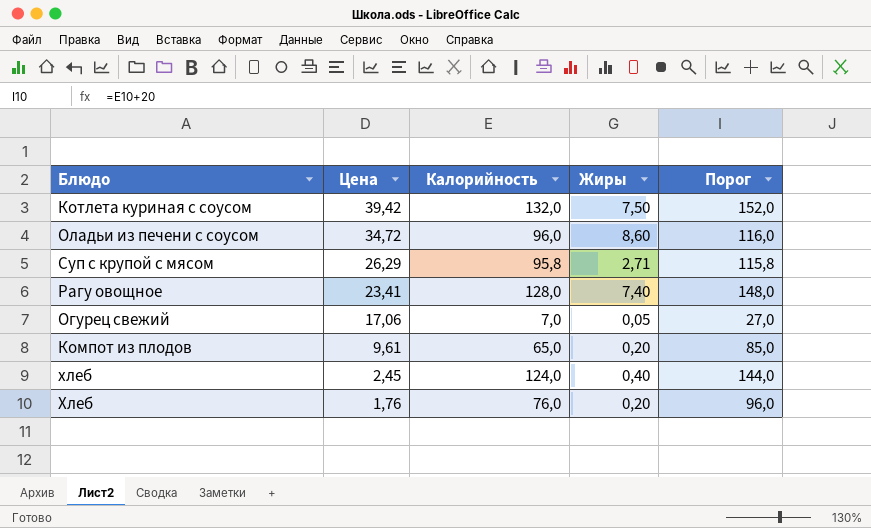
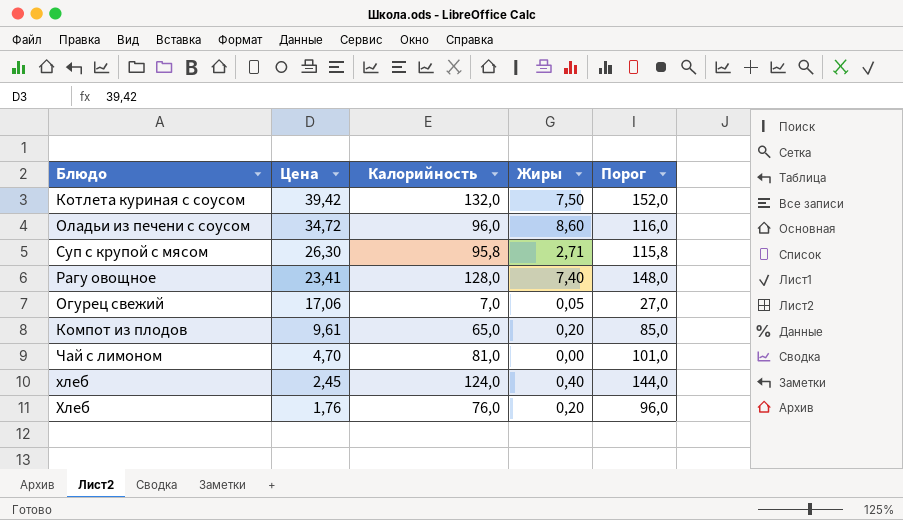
Суп с крупой с мясом | Цена: 26,29 -> 26,30
row Чай с лимоном: none -> 4,70 | 81,0 | 0,00 | 101,0

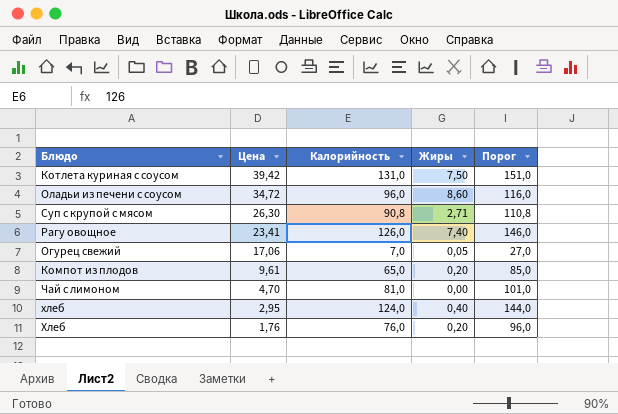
Котлета куриная с соусом | Калорийность: 132,0 -> 131,0
Котлета куриная с соусом | Порог: 152,0 -> 151,0
Суп с крупой с мясом | Калорийность: 95,8 -> 90,8
Суп с крупой с мясом | Порог: 115,8 -> 110,8
Рагу овощное | Калорийность: 128,0 -> 126,0
Рагу овощное | Порог: 148,0 -> 146,0
хлеб | Цена: 2,45 -> 2,95

